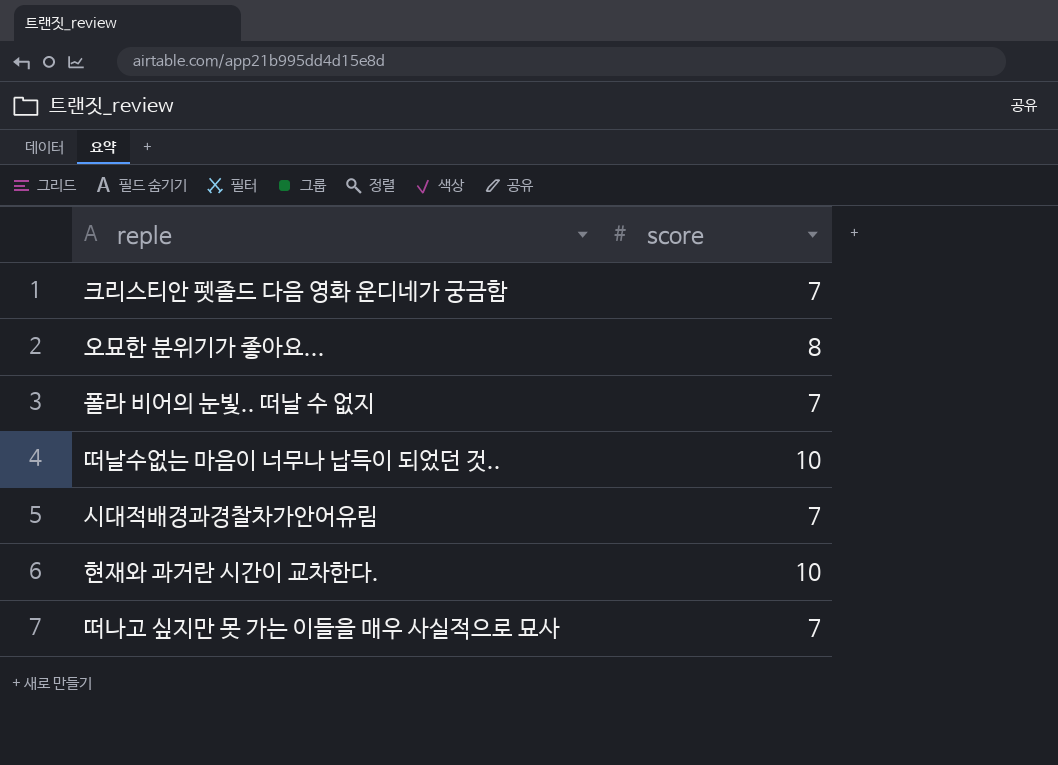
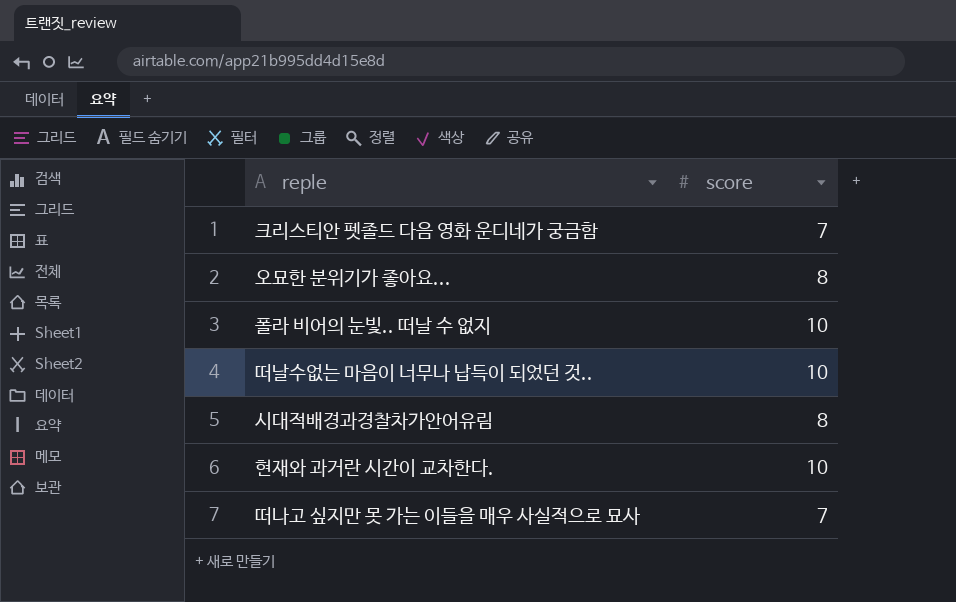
폴라 비어의 눈빛.. 떠날 수 없지 | score: 7 -> 10
시대적배경과경찰차가안어유림 | score: 7 -> 8

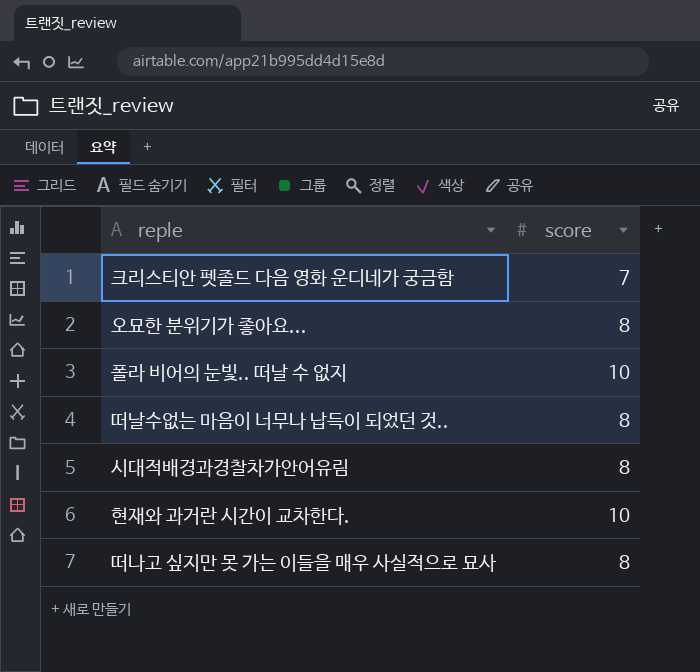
떠날수없는 마음이 너무나 납득이 되었던 것.. | score: 10 -> 8
떠나고 싶지만 못 가는 이들을 매우 사실적으로 묘사 | score: 7 -> 8

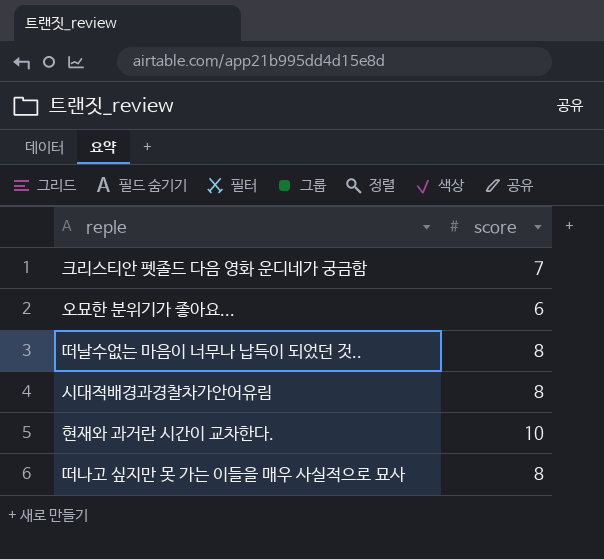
row 폴라 비어의 눈빛.. 떠날 수 없지: 10 -> none
오묘한 분위기가 좋아요... | score: 8 -> 6

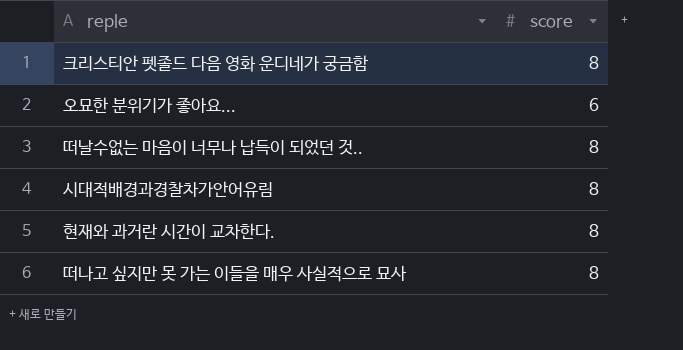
크리스티안 펫졸드 다음 영화 운디네가 궁금함 | score: 7 -> 8
현재와 과거란 시간이 교차한다. | score: 10 -> 8

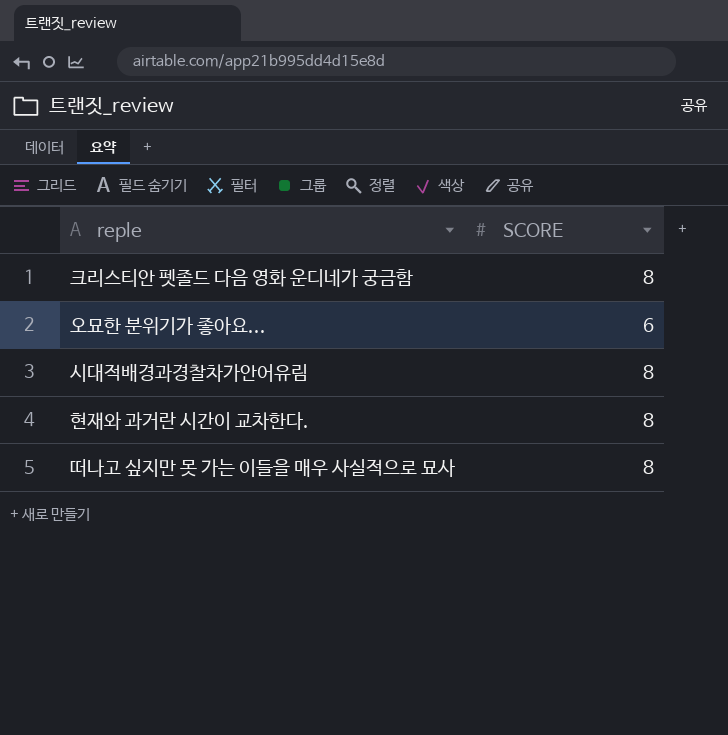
column name: score -> SCORE
row 떠날수없는 마음이 너무나 납득이 되었던 것..: 8 -> none

